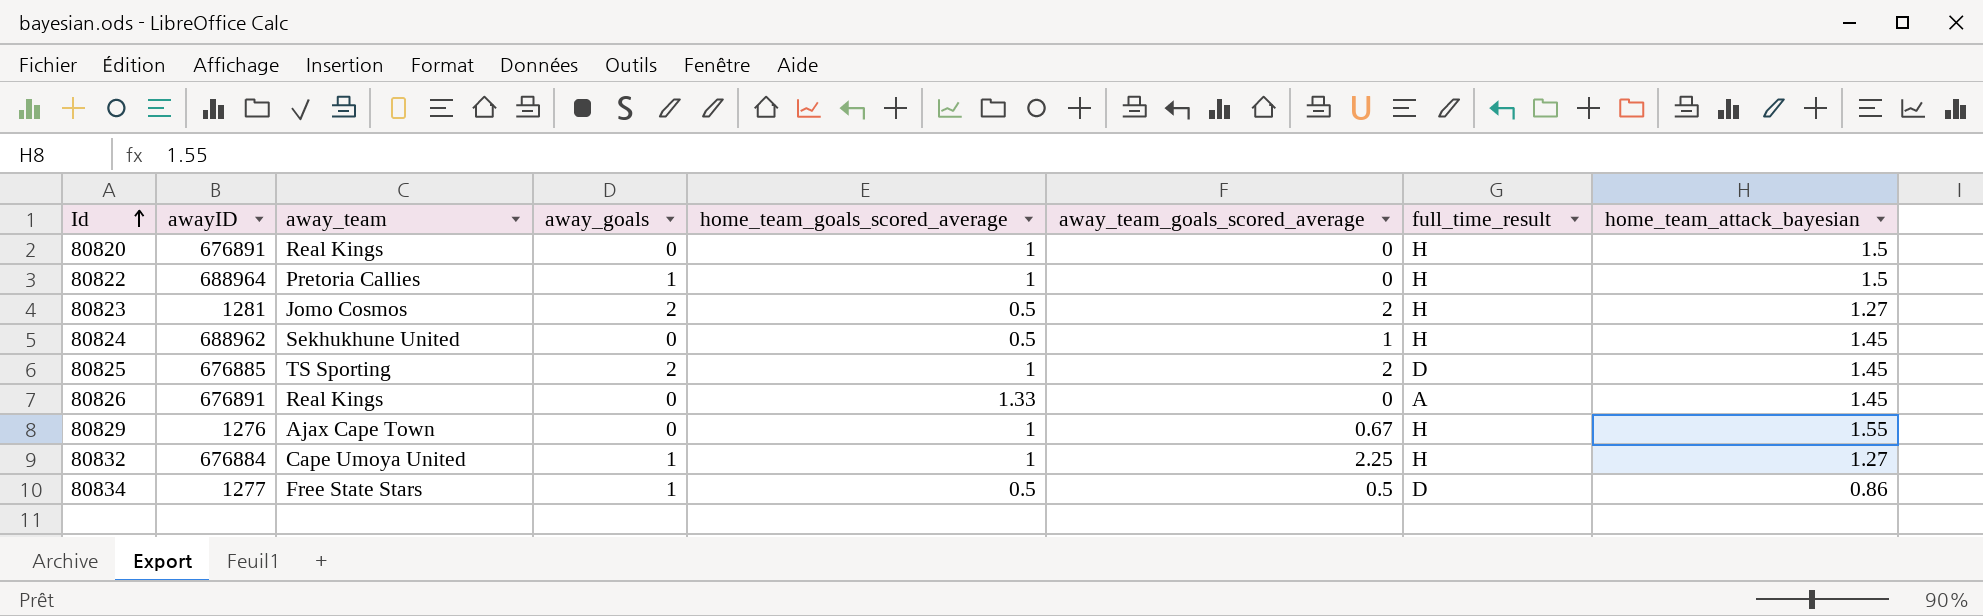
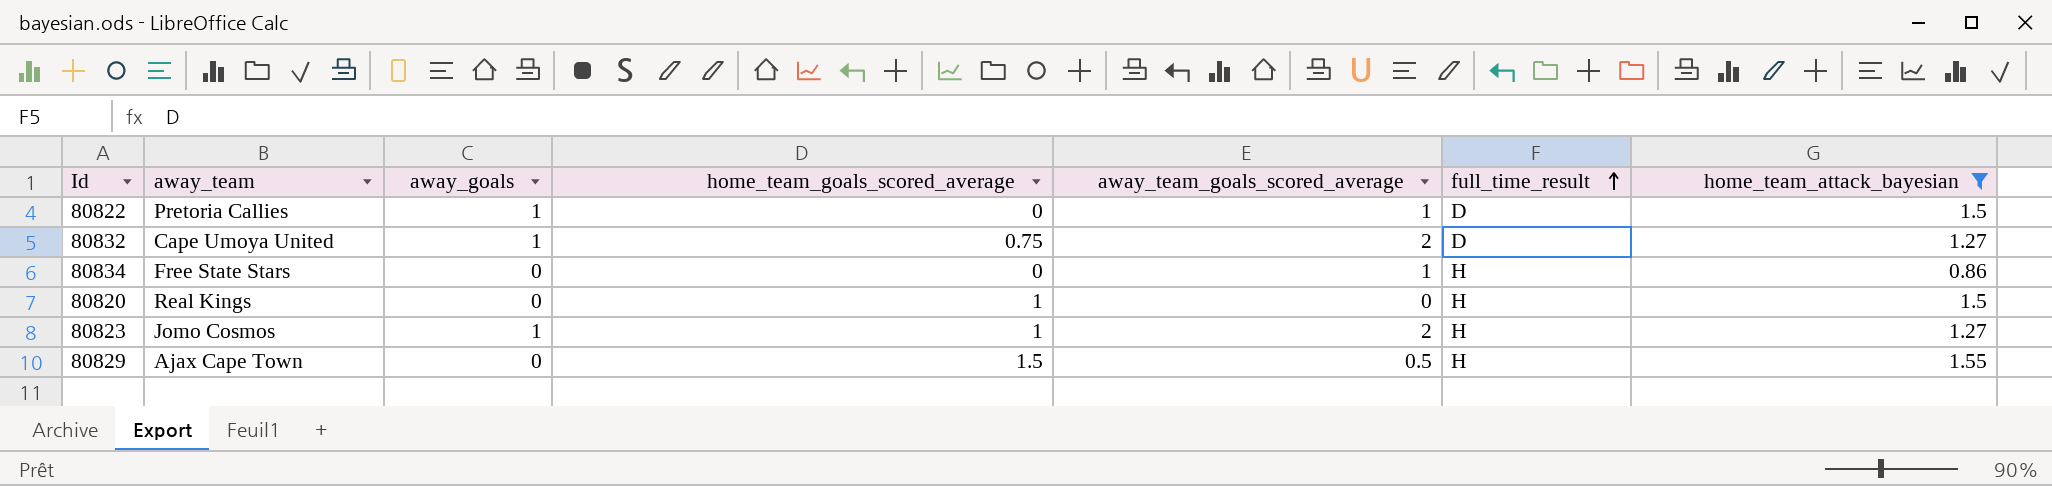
filter: none -> home_team_attack_bayesian != 1.45
row order: Id ascending -> full_time_result ascending
column awayID | position: 2 -> none
80822 | home_team_goals_scored_average: 1 -> 0
80822 | away_team_goals_scored_average: 0 -> 1
80822 | full_time_result: H -> D
80832 | home_team_goals_scored_average: 1 -> 0.75
80832 | away_team_goals_scored_average: 2.25 -> 2
80832 | full_time_result: H -> D
80834 | away_goals: 1 -> 0
80834 | home_team_goals_scored_average: 0.5 -> 0
80834 | away_team_goals_scored_average: 0.5 -> 1
80834 | full_time_result: D -> H
80823 | away_goals: 2 -> 1
80823 | home_team_goals_scored_average: 0.5 -> 1
80829 | home_team_goals_scored_average: 1 -> 1.5
80829 | away_team_goals_scored_average: 0.67 -> 0.5

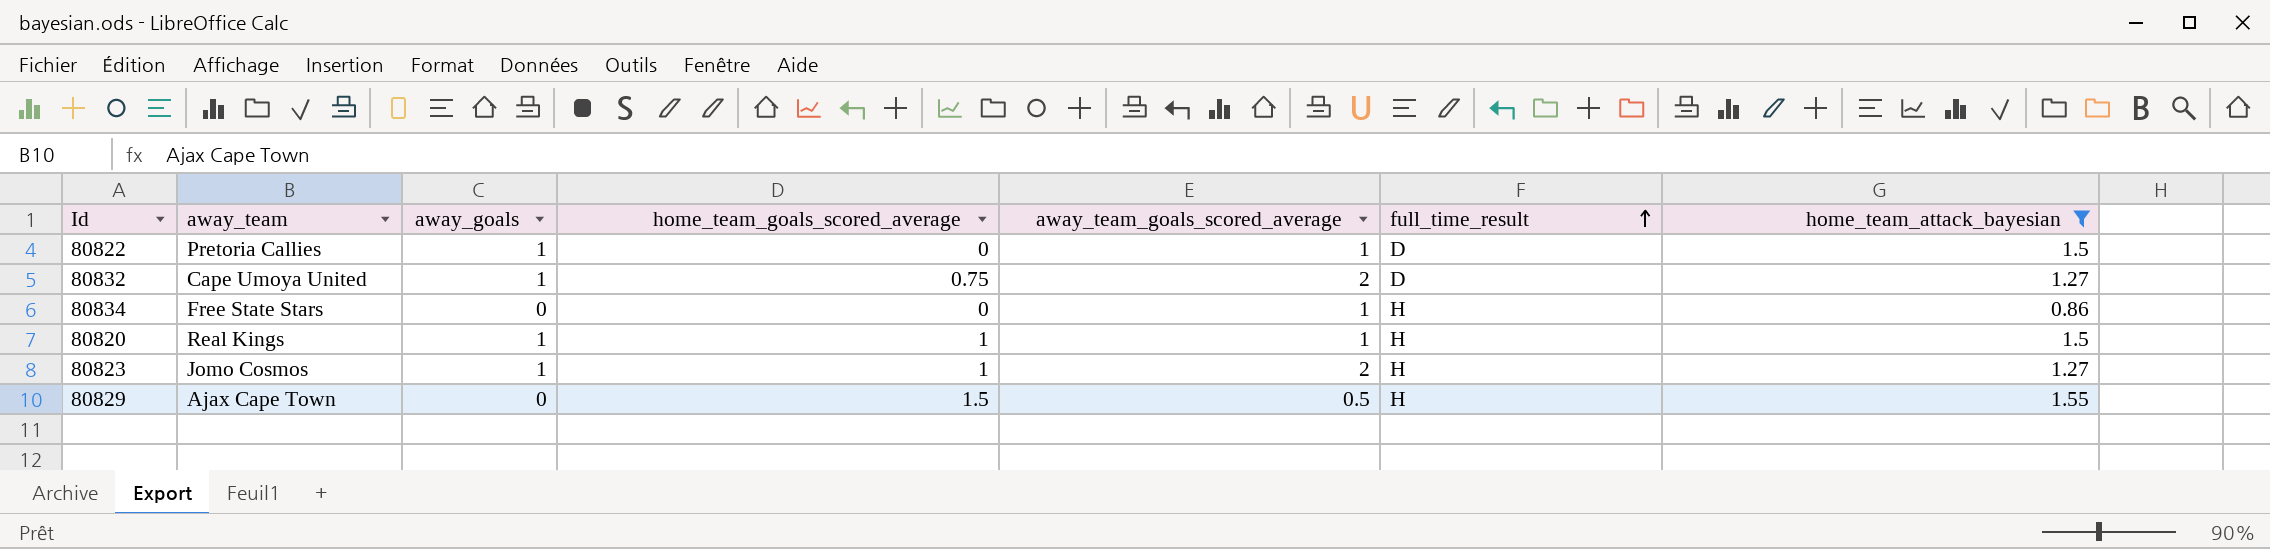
80820 | away_goals: 0 -> 1
80820 | away_team_goals_scored_average: 0 -> 1

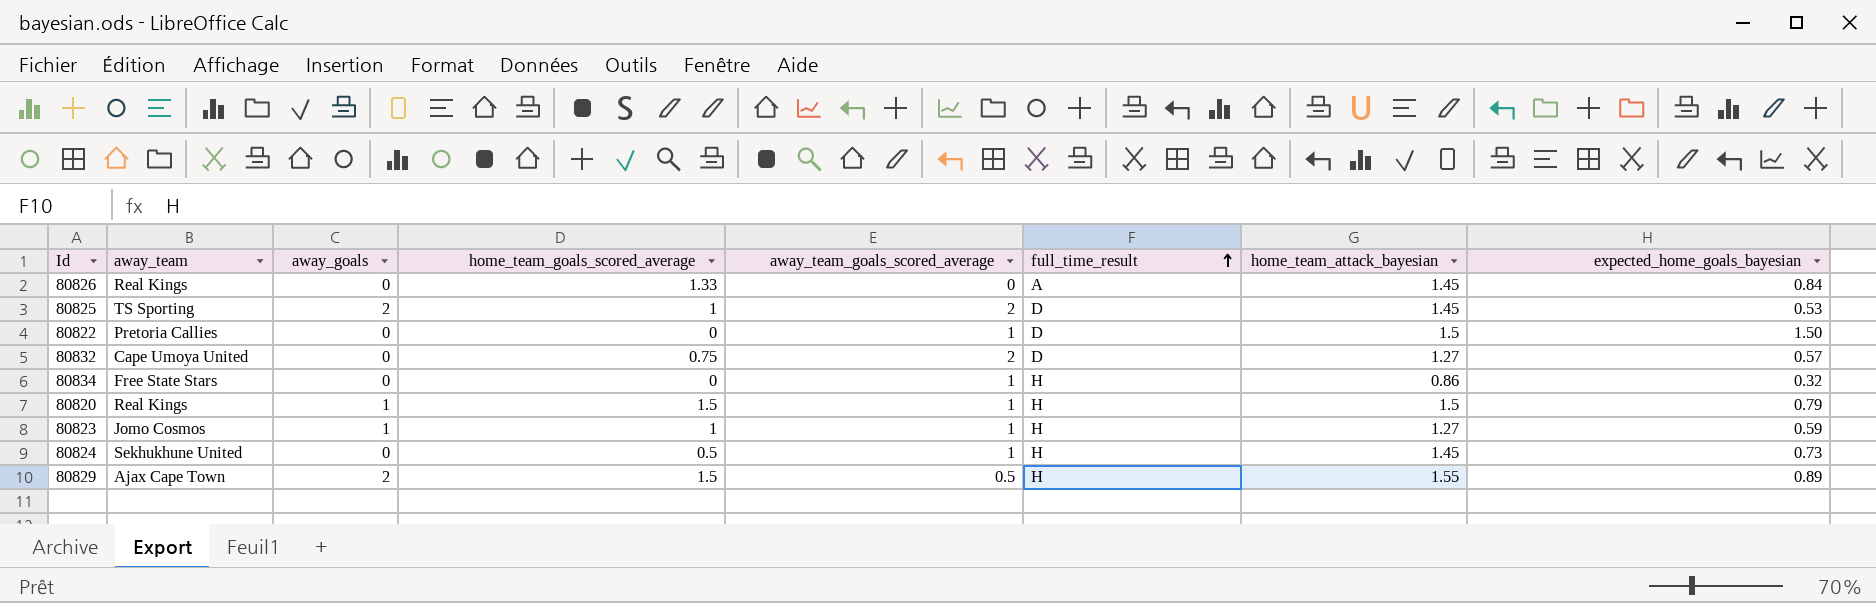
filter: home_team_attack_bayesian != 1.45 -> none
column expected_home_goals_bayesian | position: none -> 8
80822 | away_goals: 1 -> 0
80832 | away_goals: 1 -> 0
80820 | home_team_goals_scored_average: 1 -> 1.5
80823 | away_team_goals_scored_average: 2 -> 1
80829 | away_goals: 0 -> 2

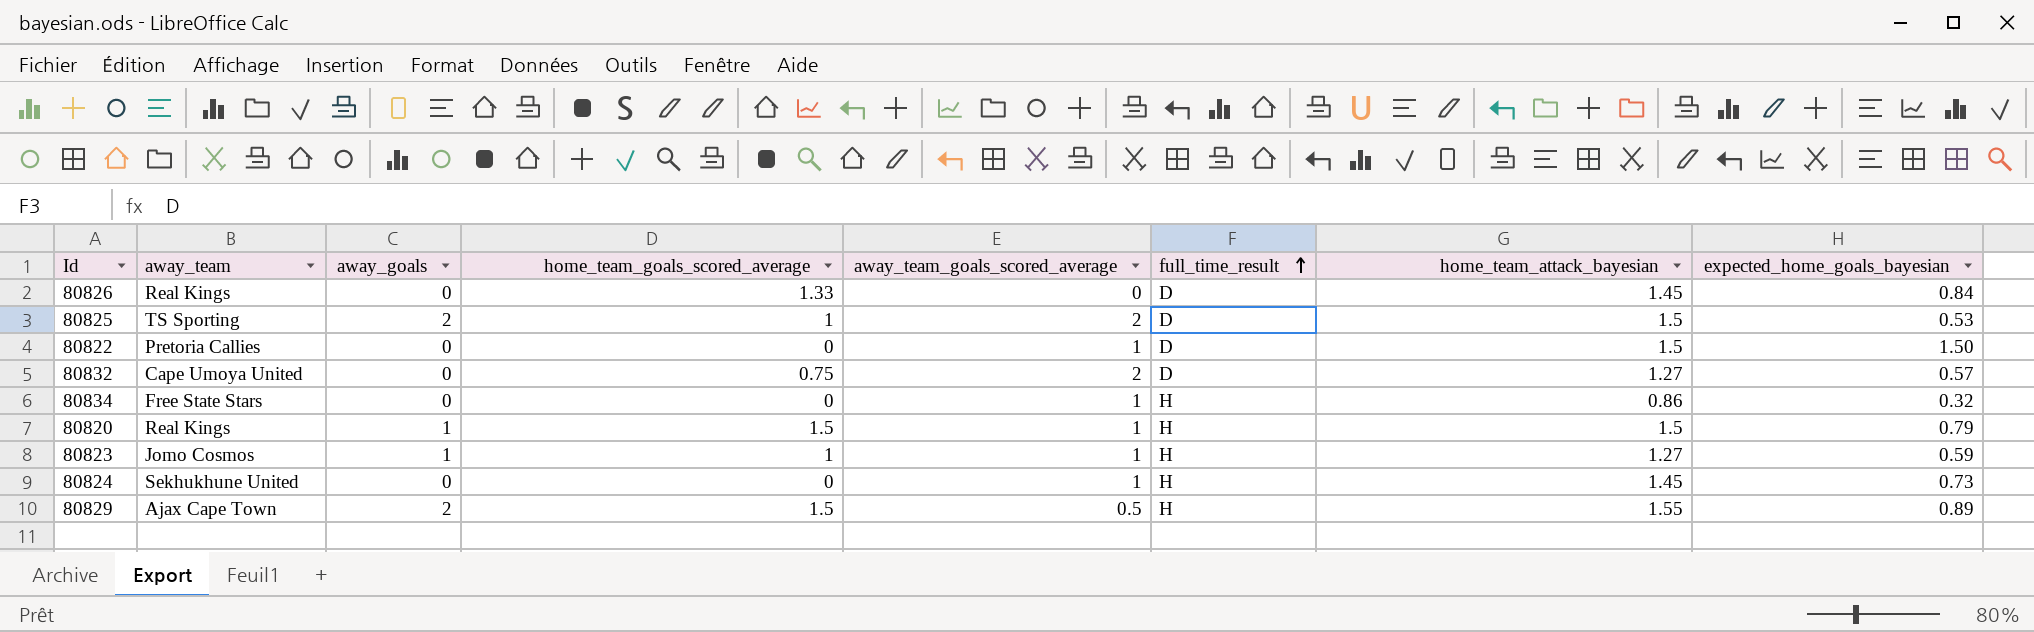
80826 | full_time_result: A -> D
80825 | home_team_attack_bayesian: 1.45 -> 1.5
80824 | home_team_goals_scored_average: 0.5 -> 0

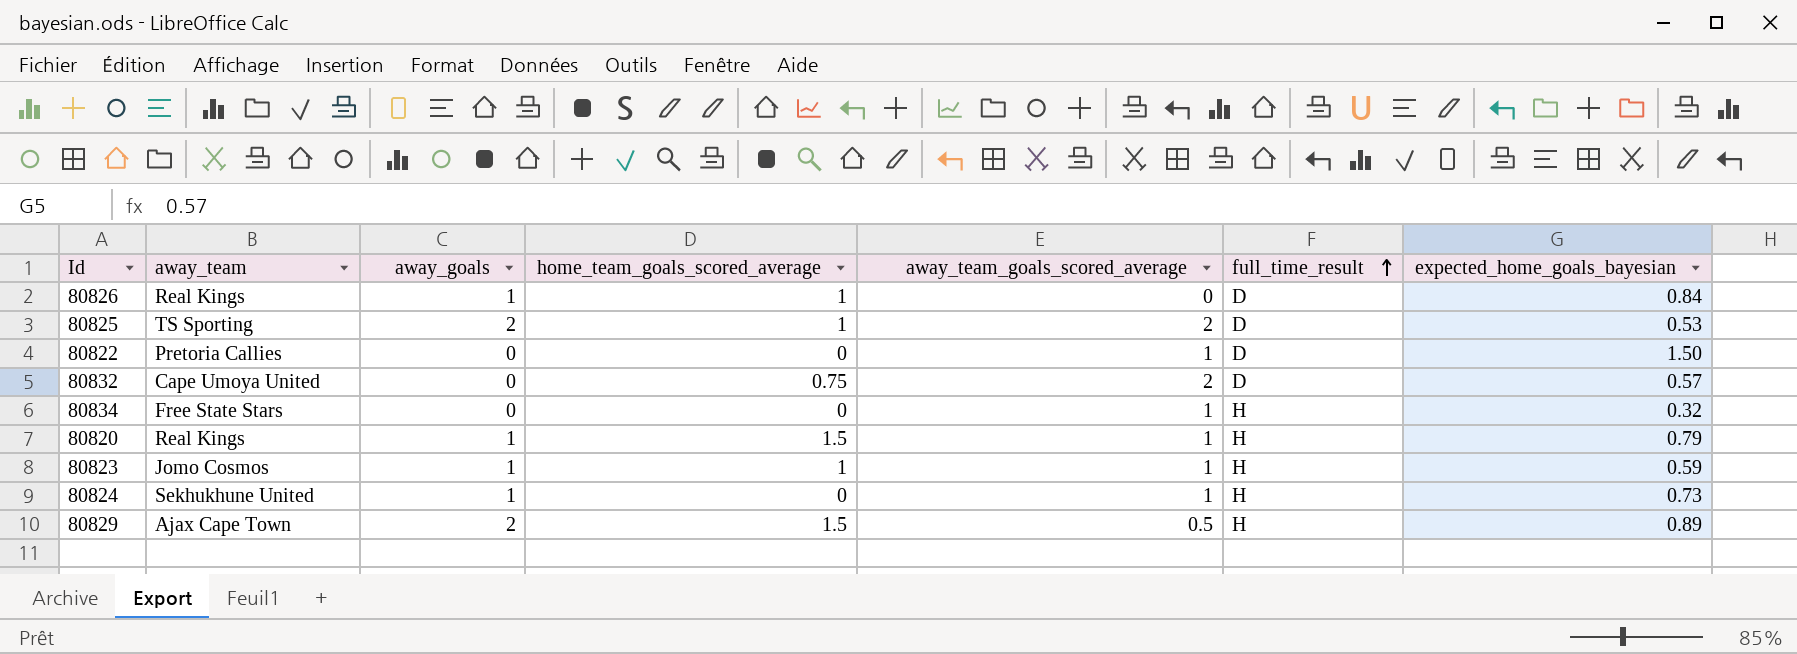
column home_team_attack_bayesian | position: 7 -> none
80826 | away_goals: 0 -> 1
80826 | home_team_goals_scored_average: 1.33 -> 1
80824 | away_goals: 0 -> 1

